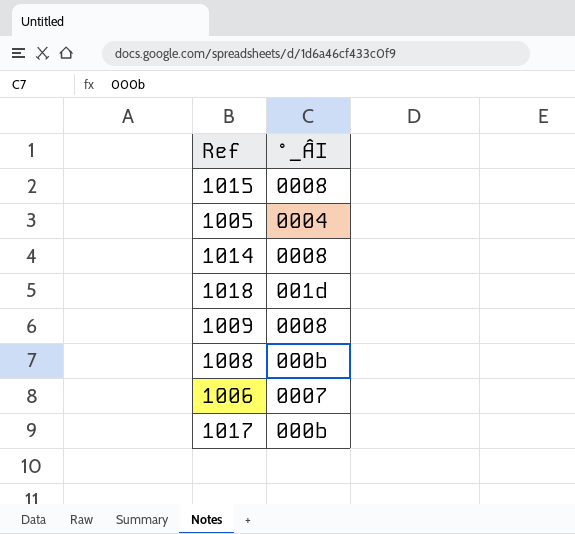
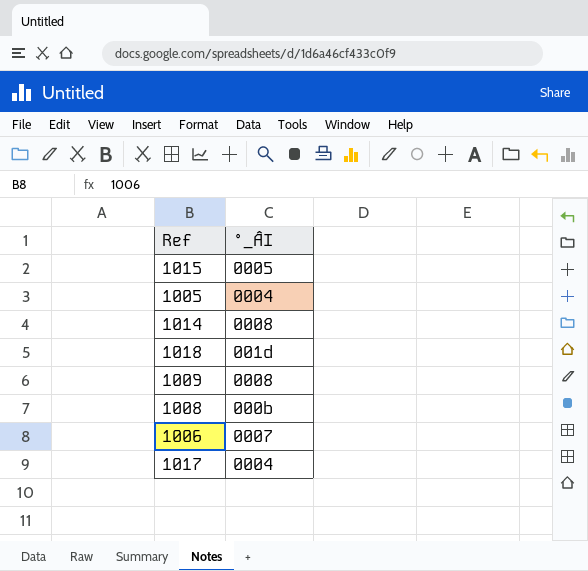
1015 | °_ÂI: 0008 -> 0005
1017 | °_ÂI: 000b -> 0004

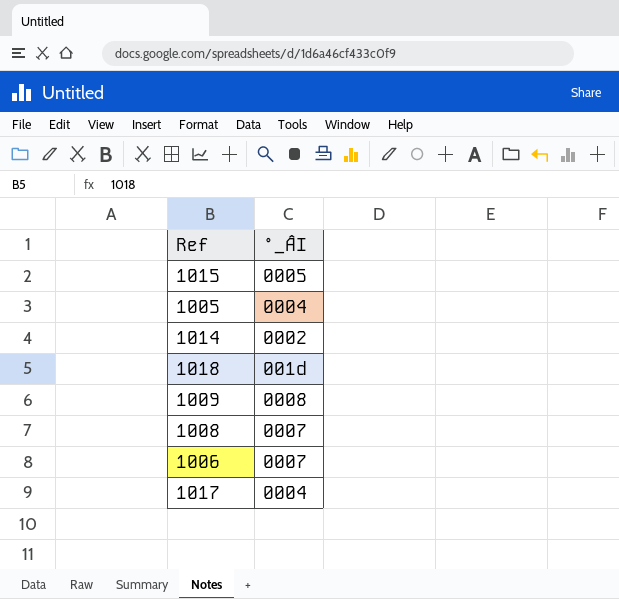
1014 | °_ÂI: 0008 -> 0002
1008 | °_ÂI: 000b -> 0007

